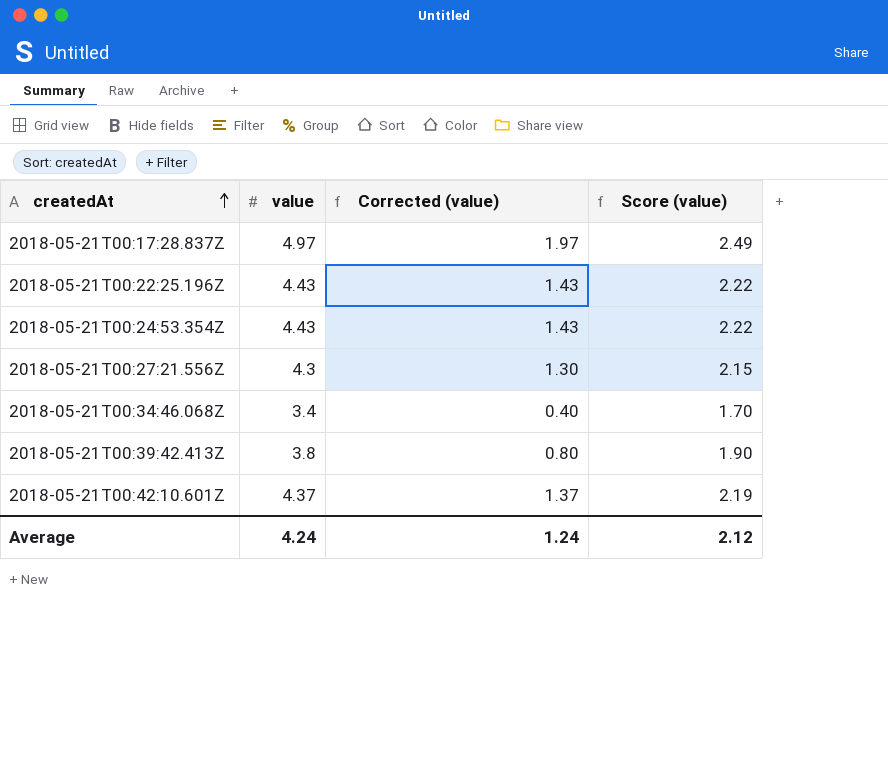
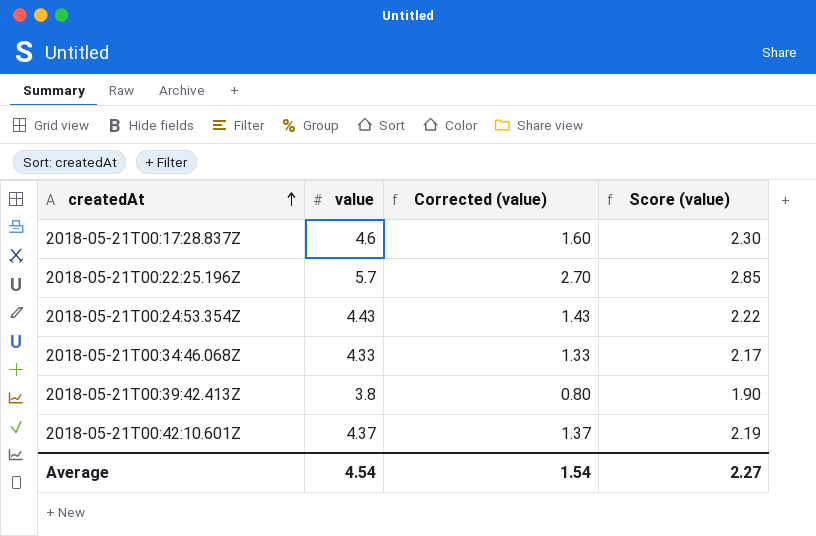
row 2018-05-21T00:27:21.556Z: 4.3 | 1.30 | 2.15 -> none
2018-05-21T00:17:28.837Z | value: 4.97 -> 4.6
2018-05-21T00:17:28.837Z | Corrected (value): 1.97 -> 1.60
2018-05-21T00:17:28.837Z | Score (value): 2.49 -> 2.30
2018-05-21T00:22:25.196Z | value: 4.43 -> 5.7
2018-05-21T00:22:25.196Z | Corrected (value): 1.43 -> 2.70
2018-05-21T00:22:25.196Z | Score (value): 2.22 -> 2.85
2018-05-21T00:34:46.068Z | value: 3.4 -> 4.33
2018-05-21T00:34:46.068Z | Corrected (value): 0.40 -> 1.33
2018-05-21T00:34:46.068Z | Score (value): 1.70 -> 2.17
Average | value: 4.24 -> 4.54
Average | Corrected (value): 1.24 -> 1.54
Average | Score (value): 2.12 -> 2.27

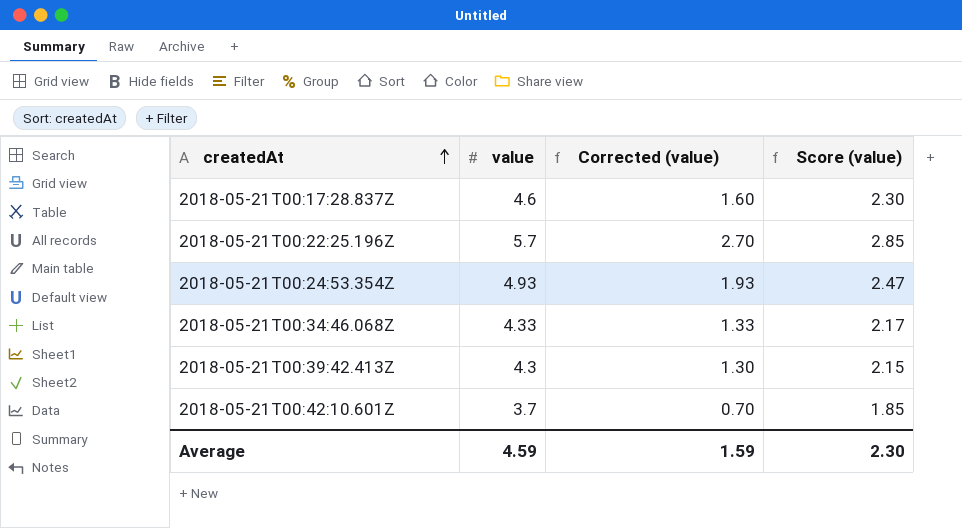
2018-05-21T00:24:53.354Z | value: 4.43 -> 4.93
2018-05-21T00:24:53.354Z | Corrected (value): 1.43 -> 1.93
2018-05-21T00:24:53.354Z | Score (value): 2.22 -> 2.47
2018-05-21T00:39:42.413Z | value: 3.8 -> 4.3
2018-05-21T00:39:42.413Z | Corrected (value): 0.80 -> 1.30
2018-05-21T00:39:42.413Z | Score (value): 1.90 -> 2.15
2018-05-21T00:42:10.601Z | value: 4.37 -> 3.7
2018-05-21T00:42:10.601Z | Corrected (value): 1.37 -> 0.70
2018-05-21T00:42:10.601Z | Score (value): 2.19 -> 1.85
Average | value: 4.54 -> 4.59
Average | Corrected (value): 1.54 -> 1.59
Average | Score (value): 2.27 -> 2.30

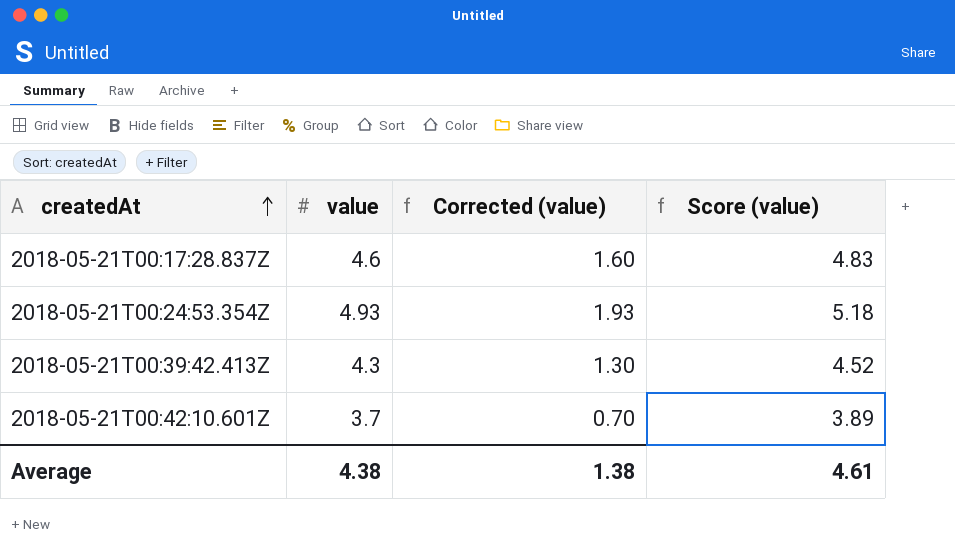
column Score (value) | formula: [value] * 0.5 -> [value] * 1.05
row 2018-05-21T00:22:25.196Z: 5.7 | 2.70 | 2.85 -> none
row 2018-05-21T00:34:46.068Z: 4.33 | 1.33 | 2.17 -> none
Average | value: 4.59 -> 4.38
Average | Corrected (value): 1.59 -> 1.38
Average | Score (value): 2.30 -> 4.61

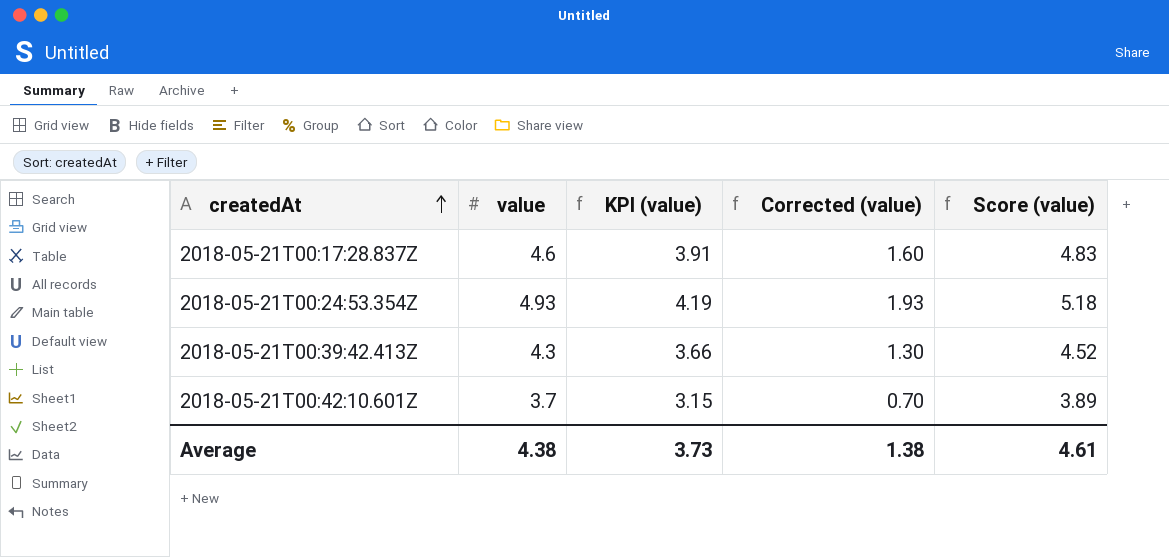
column KPI (value) | formula: none -> [value] * 0.85

